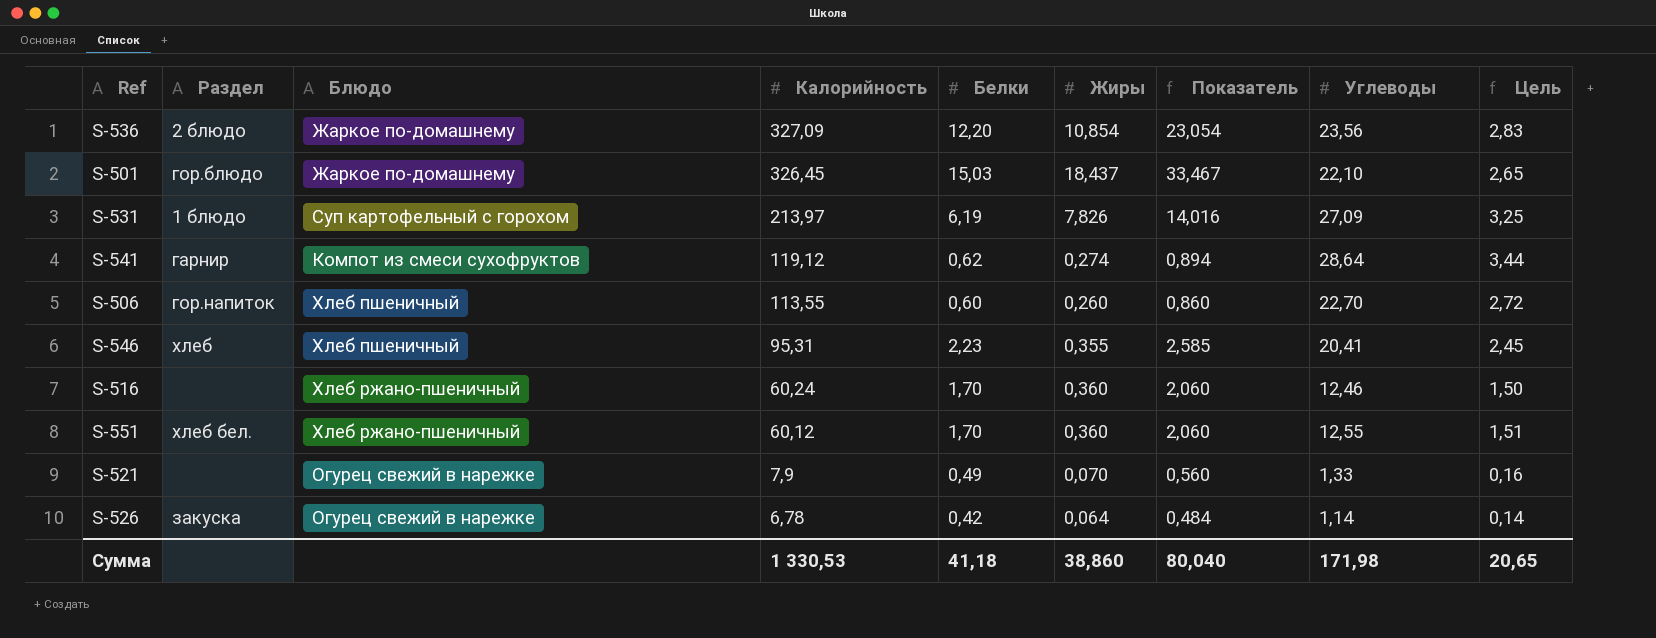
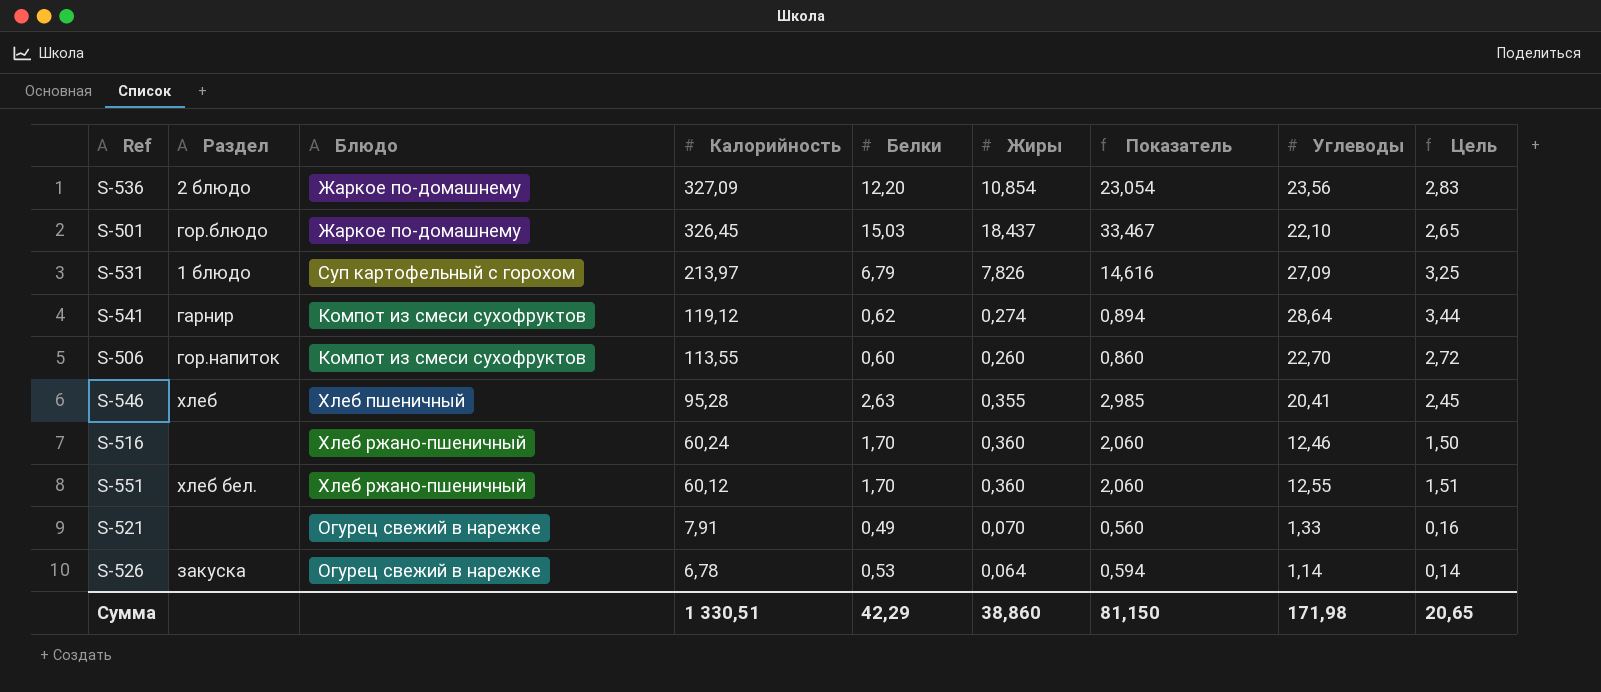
S-531 | Белки: 6,19 -> 6,79
S-531 | Показатель: 14,016 -> 14,616
S-506 | Блюдо: Хлеб пшеничный -> Компот из смеси сухофруктов
S-546 | Калорийность: 95,31 -> 95,28
S-546 | Белки: 2,23 -> 2,63
S-546 | Показатель: 2,585 -> 2,985
S-521 | Калорийность: 7,9 -> 7,91
S-526 | Белки: 0,42 -> 0,53
S-526 | Показатель: 0,484 -> 0,594
Сумма | Калорийность: 1 330,53 -> 1 330,51
Сумма | Белки: 41,18 -> 42,29
Сумма | Показатель: 80,040 -> 81,150

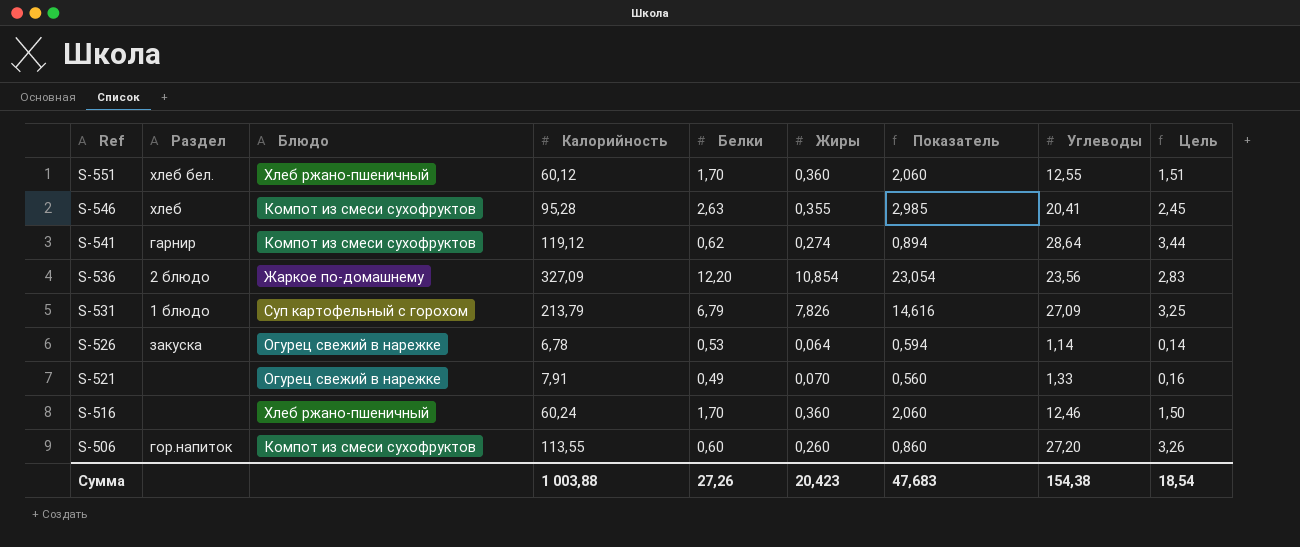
row order: Калорийность descending -> Ref descending
row S-501: гор.блюдо | Жаркое по-домашнему | 326,45 | 15,03 | 18,437 | 33,467 | 22,10 | 2,65 -> none
S-546 | Блюдо: Хлеб пшеничный -> Компот из смеси сухофруктов
S-531 | Калорийность: 213,97 -> 213,79
S-506 | Углеводы: 22,70 -> 27,20
S-506 | Цель: 2,72 -> 3,26
Сумма | Калорийность: 1 330,51 -> 1 003,88
Сумма | Белки: 42,29 -> 27,26
Сумма | Жиры: 38,860 -> 20,423
Сумма | Показатель: 81,150 -> 47,683
Сумма | Углеводы: 171,98 -> 154,38
Сумма | Цель: 20,65 -> 18,54

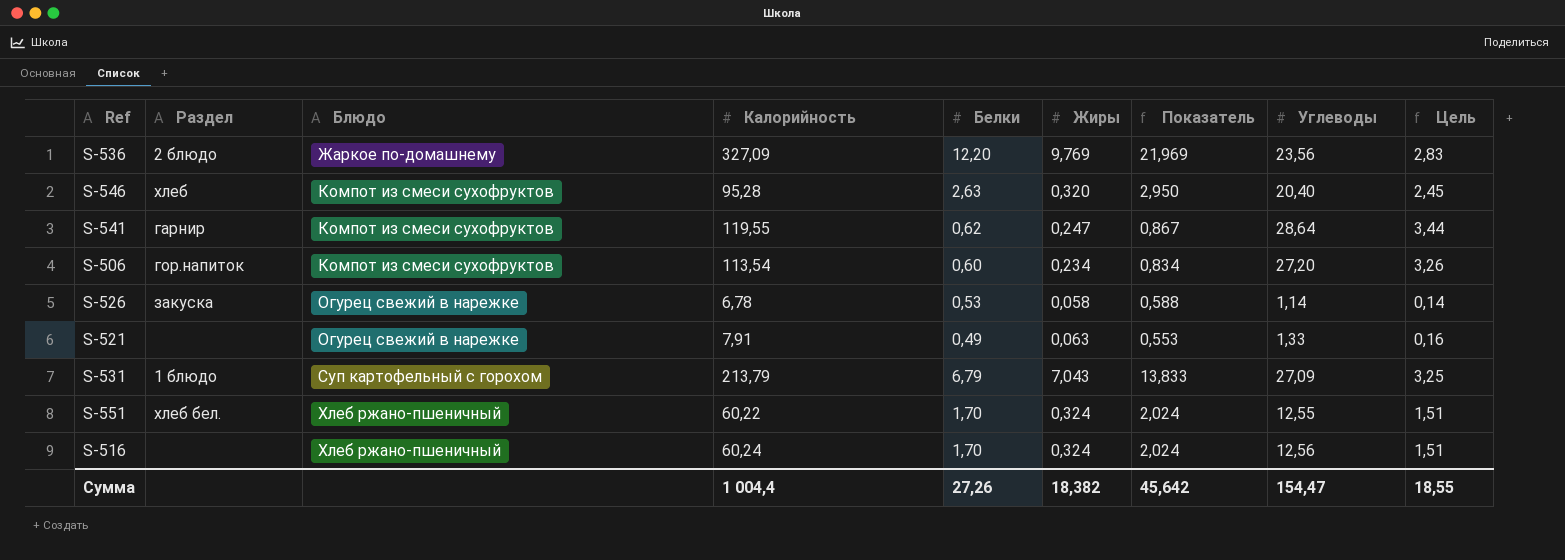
row order: Ref descending -> Блюдо ascending
S-536 | Жиры: 10,854 -> 9,769
S-536 | Показатель: 23,054 -> 21,969
S-546 | Жиры: 0,355 -> 0,320
S-546 | Показатель: 2,985 -> 2,950
S-546 | Углеводы: 20,41 -> 20,40
S-541 | Калорийность: 119,12 -> 119,55
S-541 | Жиры: 0,274 -> 0,247
S-541 | Показатель: 0,894 -> 0,867
S-506 | Калорийность: 113,55 -> 113,54
S-506 | Жиры: 0,260 -> 0,234
S-506 | Показатель: 0,860 -> 0,834
S-526 | Жиры: 0,064 -> 0,058
S-526 | Показатель: 0,594 -> 0,588
S-521 | Жиры: 0,070 -> 0,063
S-521 | Показатель: 0,560 -> 0,553
S-531 | Жиры: 7,826 -> 7,043
S-531 | Показатель: 14,616 -> 13,833
S-551 | Калорийность: 60,12 -> 60,22
S-551 | Жиры: 0,360 -> 0,324
S-551 | Показатель: 2,060 -> 2,024
S-516 | Жиры: 0,360 -> 0,324
S-516 | Показатель: 2,060 -> 2,024
S-516 | Углеводы: 12,46 -> 12,56
S-516 | Цель: 1,50 -> 1,51
Сумма | Калорийность: 1 003,88 -> 1 004,4
Сумма | Жиры: 20,423 -> 18,382
Сумма | Показатель: 47,683 -> 45,642
Сумма | Углеводы: 154,38 -> 154,47
Сумма | Цель: 18,54 -> 18,55

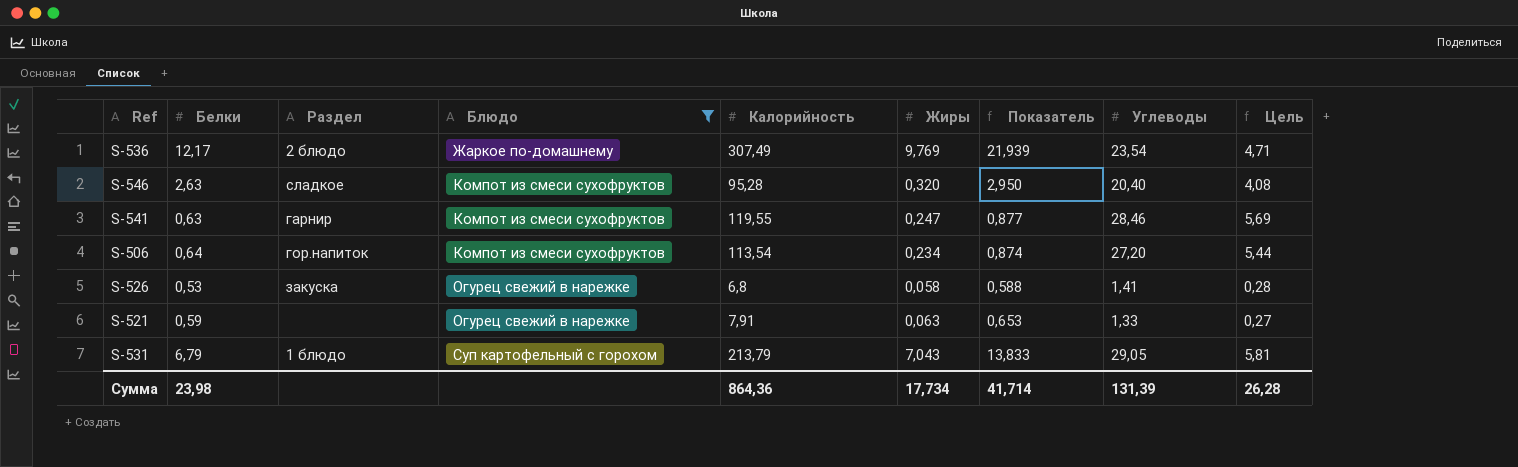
filter: none -> Блюдо != Хлеб ржано-пшеничный
column Белки | position: 5 -> 2
column Цель | formula: [Углеводы] * 0,12 -> [Углеводы] * 0,2
S-536 | Белки: 12,20 -> 12,17
S-536 | Калорийность: 327,09 -> 307,49
S-536 | Показатель: 21,969 -> 21,939
S-536 | Углеводы: 23,56 -> 23,54
S-546 | Раздел: хлеб -> сладкое
S-541 | Белки: 0,62 -> 0,63
S-541 | Показатель: 0,867 -> 0,877
S-541 | Углеводы: 28,64 -> 28,46
S-506 | Белки: 0,60 -> 0,64
S-506 | Показатель: 0,834 -> 0,874
S-526 | Калорийность: 6,78 -> 6,8
S-526 | Углеводы: 1,14 -> 1,41
S-521 | Белки: 0,49 -> 0,59
S-521 | Показатель: 0,553 -> 0,653
S-531 | Углеводы: 27,09 -> 29,05
Сумма | Белки: 27,26 -> 23,98
Сумма | Калорийность: 1 004,4 -> 864,36
Сумма | Жиры: 18,382 -> 17,734
Сумма | Показатель: 45,642 -> 41,714
Сумма | Углеводы: 154,47 -> 131,39
Сумма | Цель: 18,55 -> 26,28

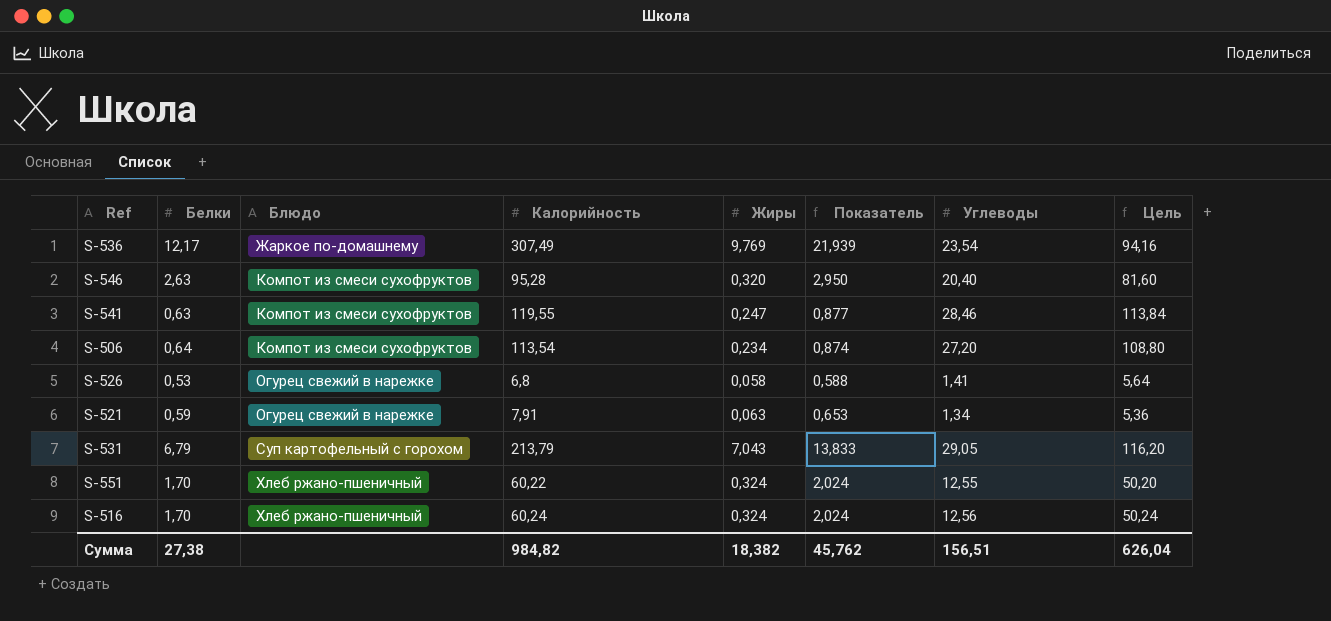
filter: Блюдо != Хлеб ржано-пшеничный -> none
column Раздел | position: 3 -> none
column Цель | formula: [Углеводы] * 0,2 -> [Углеводы] * 4
S-521 | Углеводы: 1,33 -> 1,34
Сумма | Белки: 23,98 -> 27,38
Сумма | Калорийность: 864,36 -> 984,82
Сумма | Жиры: 17,734 -> 18,382
Сумма | Показатель: 41,714 -> 45,762
Сумма | Углеводы: 131,39 -> 156,51
Сумма | Цель: 26,28 -> 626,04

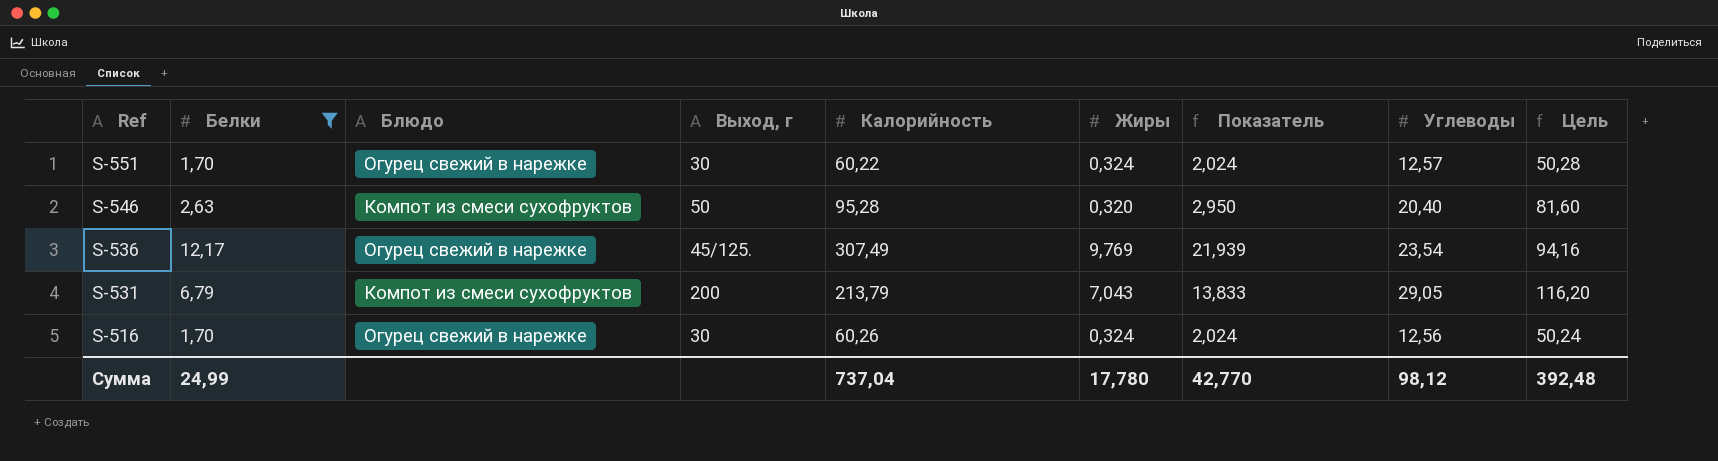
filter: none -> Белки >= 1,70
row order: Блюдо ascending -> Ref descending
column Выход, г | position: none -> 4
S-551 | Блюдо: Хлеб ржано-пшеничный -> Огурец свежий в нарежке
S-551 | Углеводы: 12,55 -> 12,57
S-551 | Цель: 50,20 -> 50,28
S-536 | Блюдо: Жаркое по-домашнему -> Огурец свежий в нарежке
S-531 | Блюдо: Суп картофельный с горохом -> Компот из смеси сухофруктов
S-516 | Блюдо: Хлеб ржано-пшеничный -> Огурец свежий в нарежке
S-516 | Калорийность: 60,24 -> 60,26
Сумма | Белки: 27,38 -> 24,99
Сумма | Калорийность: 984,82 -> 737,04
Сумма | Жиры: 18,382 -> 17,780
Сумма | Показатель: 45,762 -> 42,770
Сумма | Углеводы: 156,51 -> 98,12
Сумма | Цель: 626,04 -> 392,48

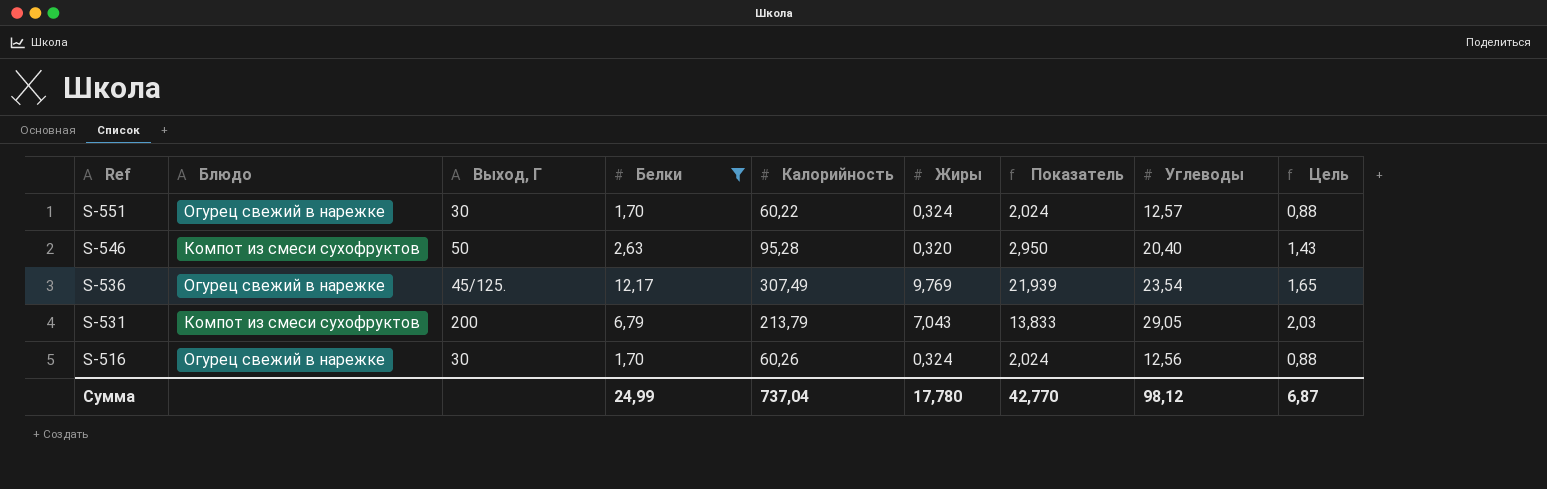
column name: Выход, г -> Выход, Г
column Белки | position: 2 -> 4
column Цель | formula: [Углеводы] * 4 -> [Углеводы] * 0,07
Сумма | Цель: 392,48 -> 6,87

